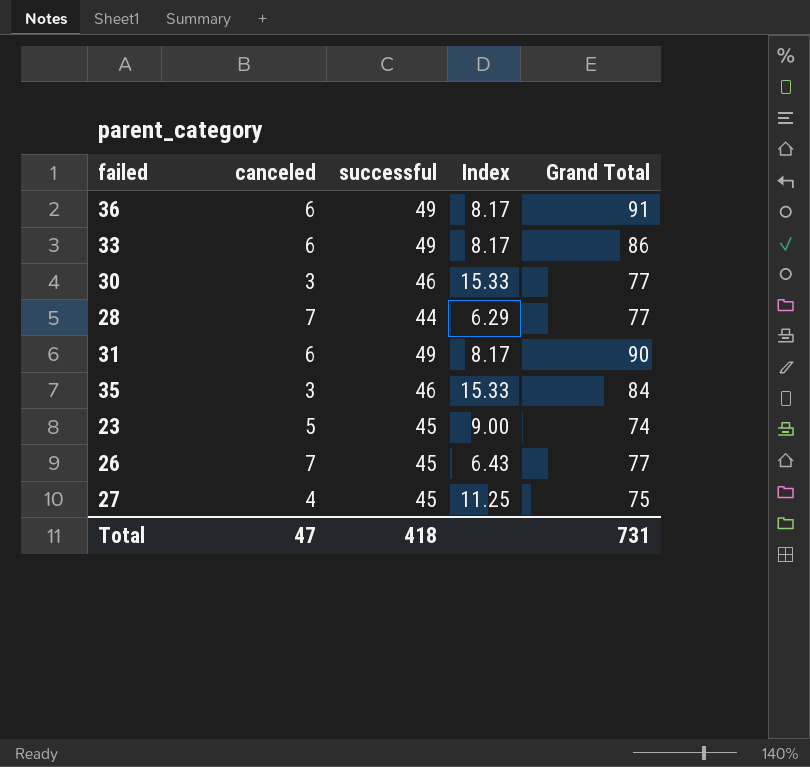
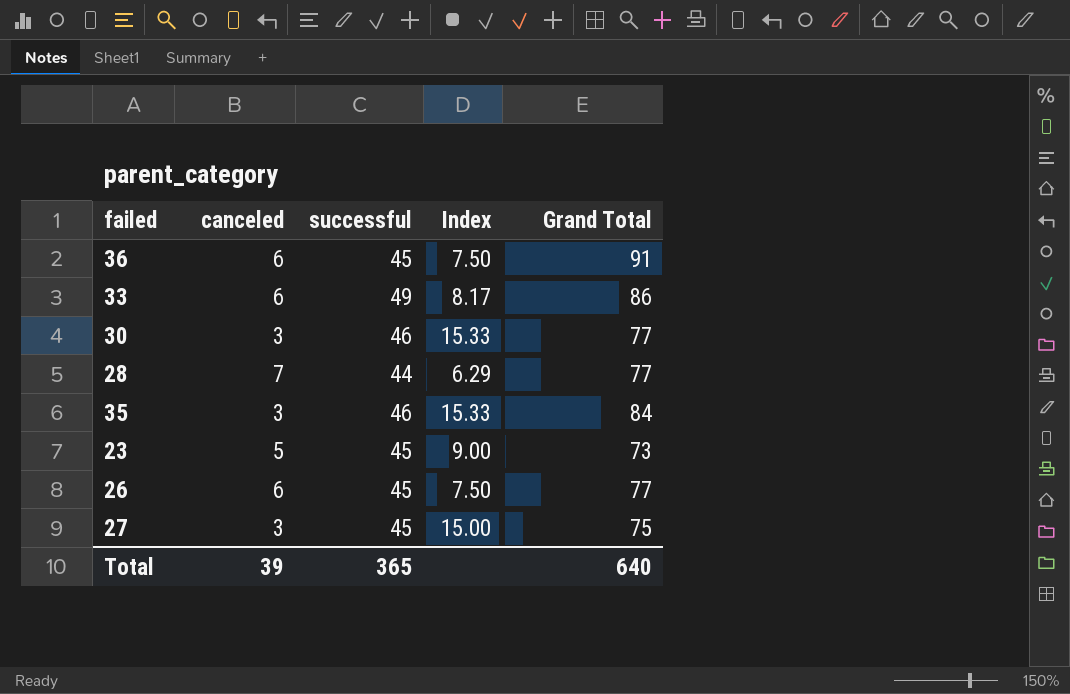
row 31: 6 | 49 | 8.17 | 90 -> none
36 | successful: 49 -> 45
36 | Index: 8.17 -> 7.50
23 | Grand Total: 74 -> 73
26 | canceled: 7 -> 6
26 | Index: 6.43 -> 7.50
27 | canceled: 4 -> 3
27 | Index: 11.25 -> 15.00
Total | canceled: 47 -> 39
Total | successful: 418 -> 365
Total | Grand Total: 731 -> 640

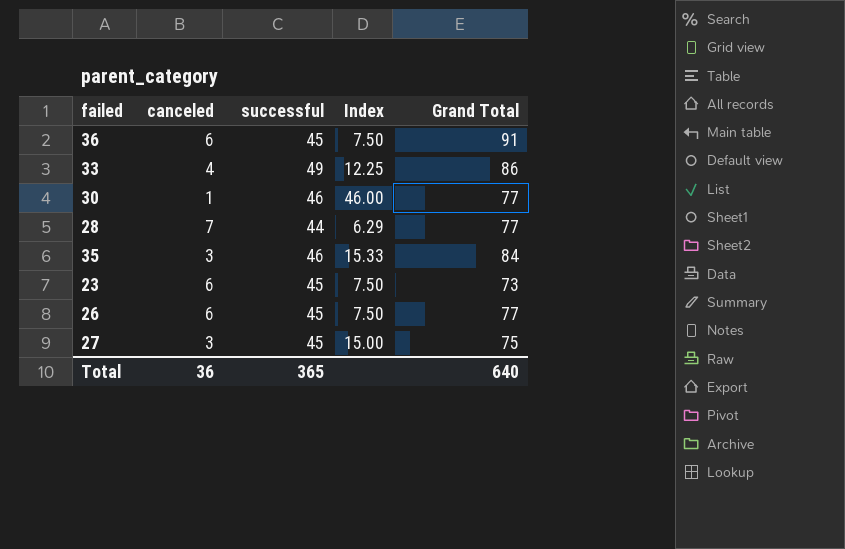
33 | canceled: 6 -> 4
33 | Index: 8.17 -> 12.25
30 | canceled: 3 -> 1
30 | Index: 15.33 -> 46.00
23 | canceled: 5 -> 6
23 | Index: 9.00 -> 7.50
Total | canceled: 39 -> 36

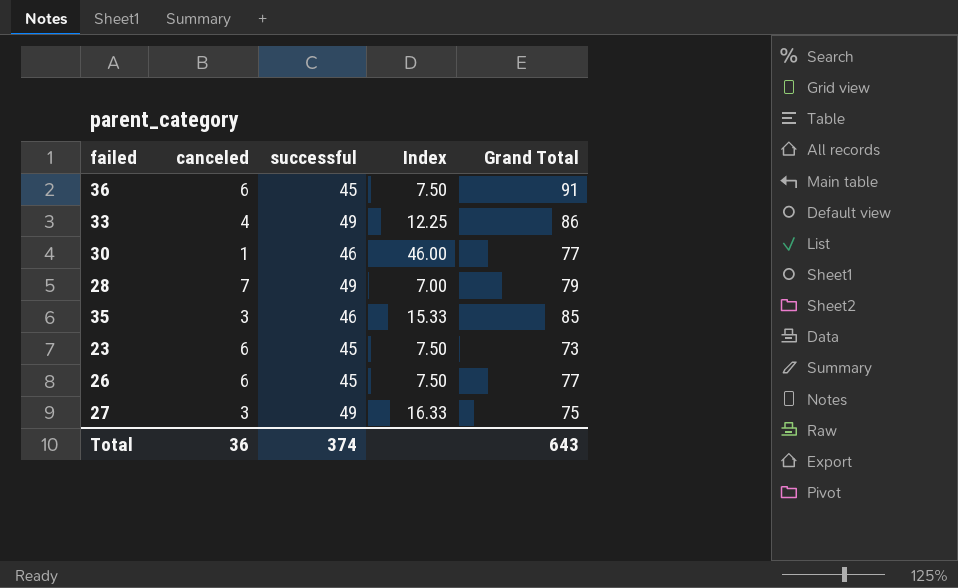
28 | successful: 44 -> 49
28 | Index: 6.29 -> 7.00
28 | Grand Total: 77 -> 79
35 | Grand Total: 84 -> 85
27 | successful: 45 -> 49
27 | Index: 15.00 -> 16.33
Total | successful: 365 -> 374
Total | Grand Total: 640 -> 643

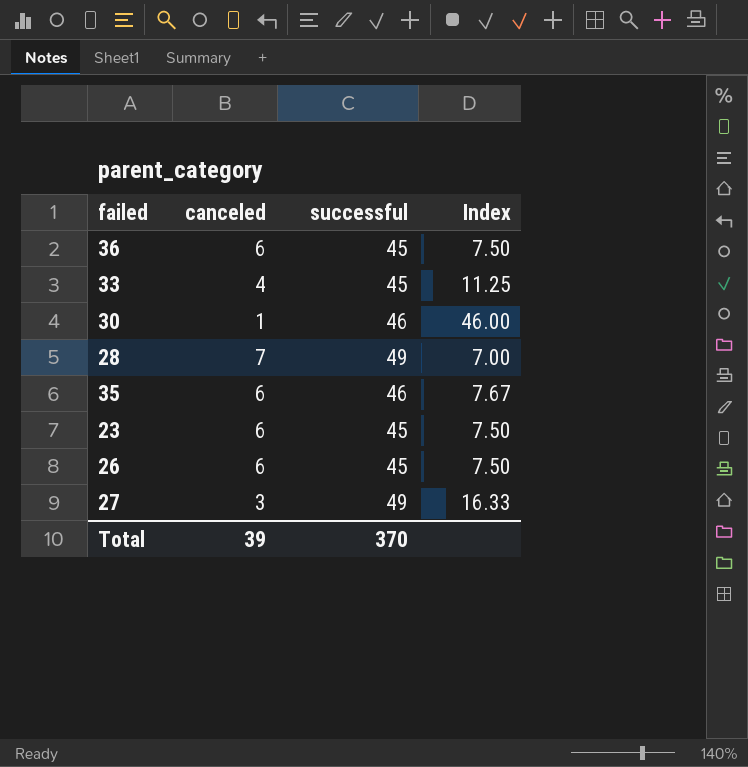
column Grand Total | position: 5 -> none
33 | successful: 49 -> 45
33 | Index: 12.25 -> 11.25
35 | canceled: 3 -> 6
35 | Index: 15.33 -> 7.67
Total | canceled: 36 -> 39
Total | successful: 374 -> 370

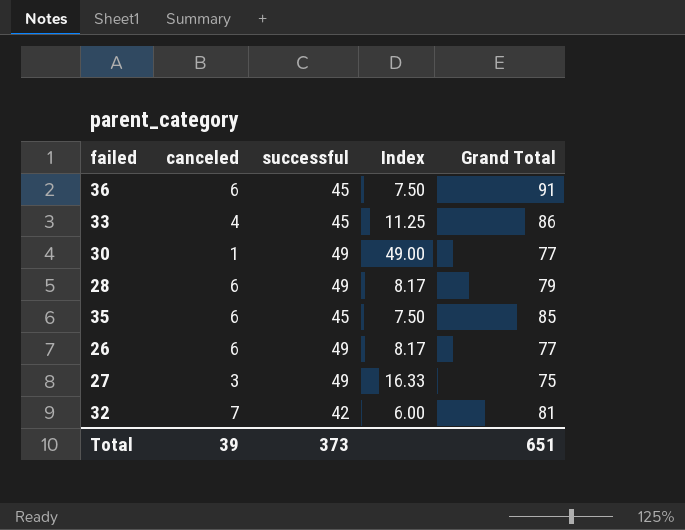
column Grand Total | position: none -> 5
row 23: 6 | 45 | 7.50 -> none
30 | successful: 46 -> 49
30 | Index: 46.00 -> 49.00
28 | canceled: 7 -> 6
28 | Index: 7.00 -> 8.17
35 | successful: 46 -> 45
35 | Index: 7.67 -> 7.50
26 | successful: 45 -> 49
26 | Index: 7.50 -> 8.17
row 32: none -> 7 | 42 | 6.00 | 81
Total | successful: 370 -> 373

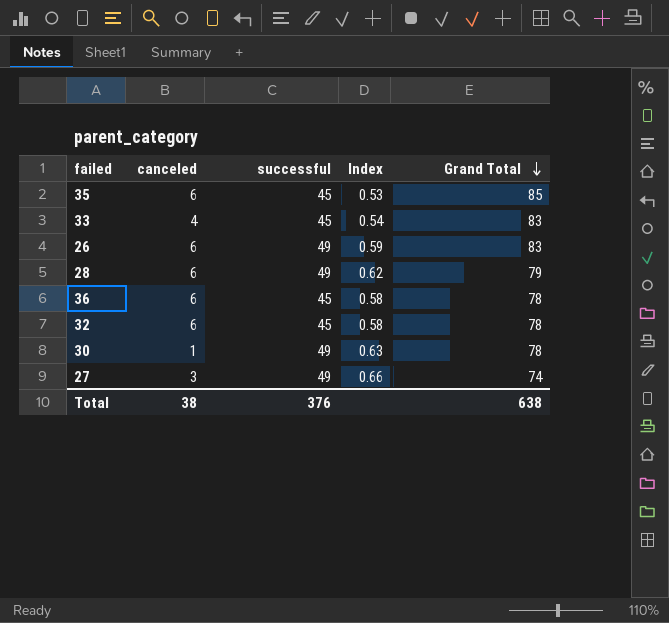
row order: none -> Grand Total descending
column Index | formula: [successful] / [canceled] -> [successful] / [Grand Total]
33 | Grand Total: 86 -> 83
26 | Grand Total: 77 -> 83
36 | Grand Total: 91 -> 78
32 | canceled: 7 -> 6
32 | successful: 42 -> 45
32 | Grand Total: 81 -> 78
30 | Grand Total: 77 -> 78
27 | Grand Total: 75 -> 74
Total | canceled: 39 -> 38
Total | successful: 373 -> 376
Total | Grand Total: 651 -> 638

